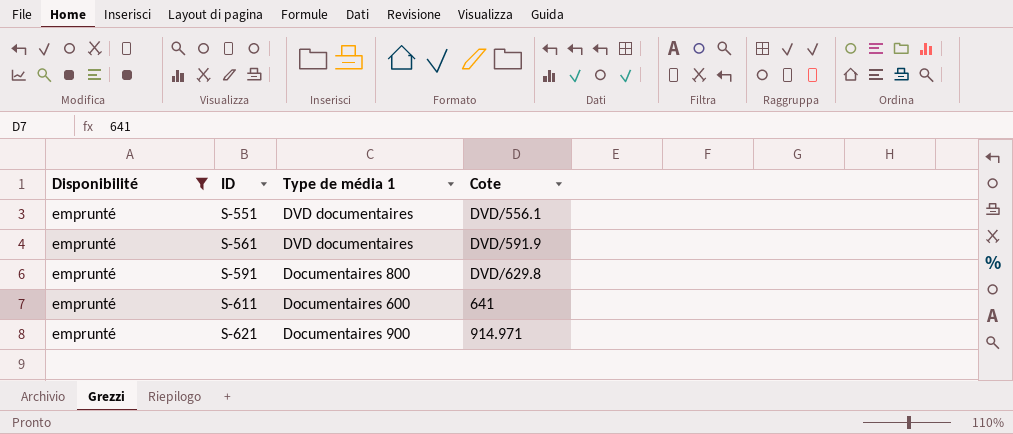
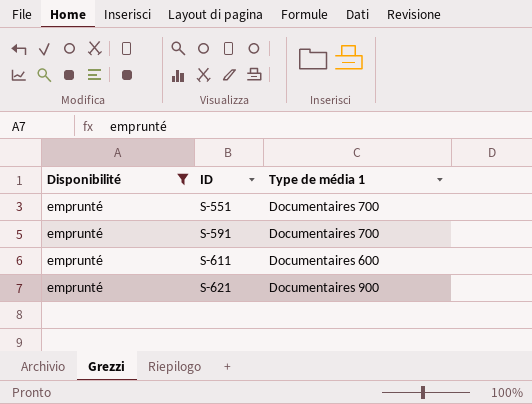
column Cote | position: 4 -> none
row S-561: emprunté | DVD documentaires | DVD/591.9 -> none
S-551 | Type de média 1: DVD documentaires -> Documentaires 700
S-591 | Type de média 1: Documentaires 800 -> Documentaires 700

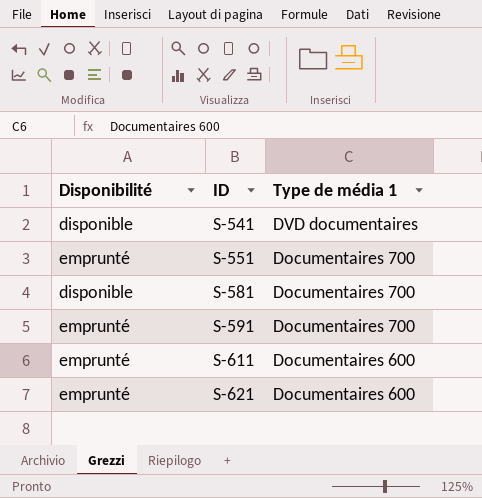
filter: Disponibilité = emprunté -> none
S-621 | Type de média 1: Documentaires 900 -> Documentaires 600

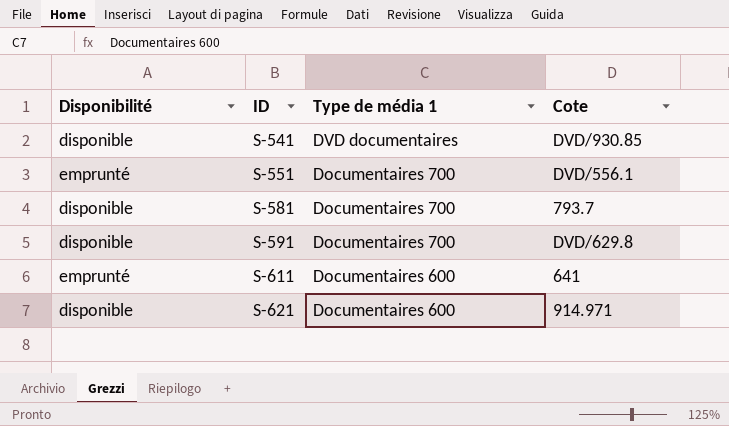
column Cote | position: none -> 4
S-591 | Disponibilité: emprunté -> disponible
S-621 | Disponibilité: emprunté -> disponible

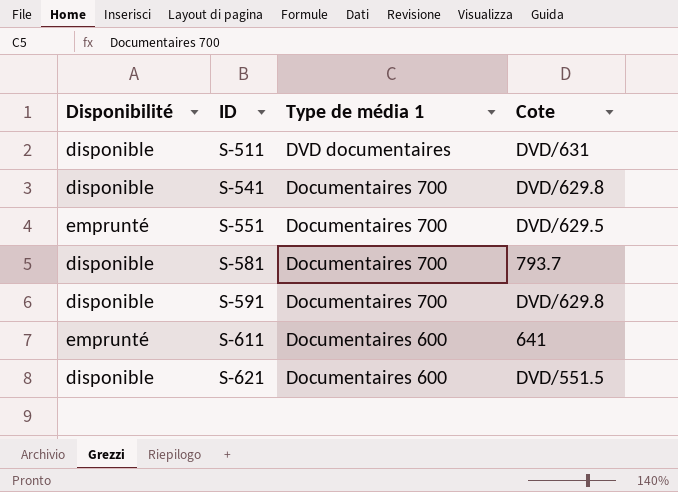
row S-511: none -> disponible | DVD documentaires | DVD/631
S-541 | Type de média 1: DVD documentaires -> Documentaires 700
S-541 | Cote: DVD/930.85 -> DVD/629.8
S-551 | Cote: DVD/556.1 -> DVD/629.5
S-621 | Cote: 914.971 -> DVD/551.5

